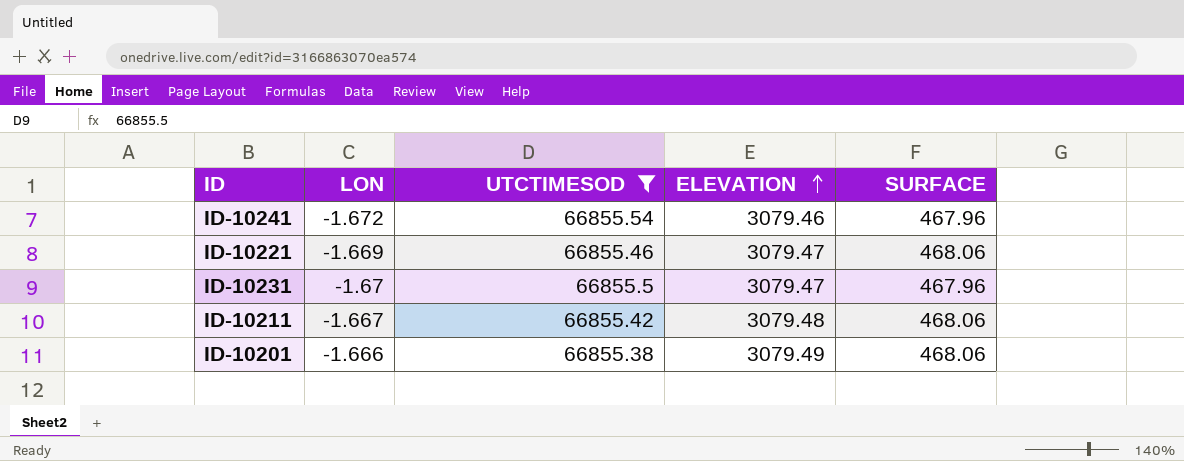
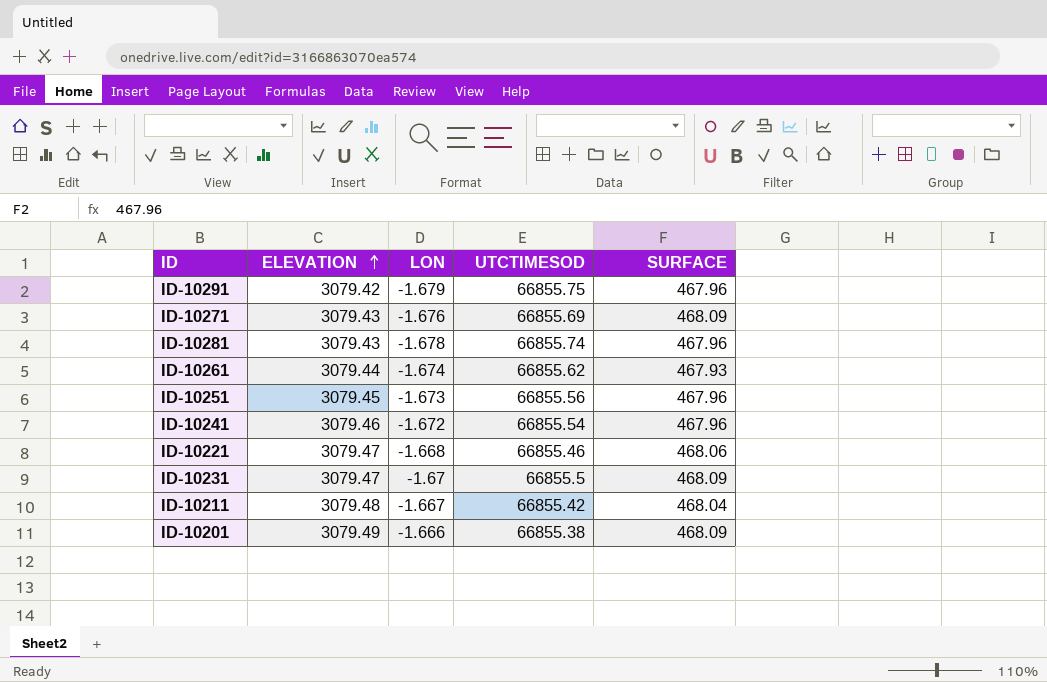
filter: UTCTIMESOD <= 66855.54 -> none
column ELEVATION | position: 4 -> 2
ID-10221 | LON: -1.669 -> -1.668
ID-10231 | SURFACE: 467.96 -> 468.09
ID-10211 | SURFACE: 468.06 -> 468.04
ID-10201 | SURFACE: 468.06 -> 468.09

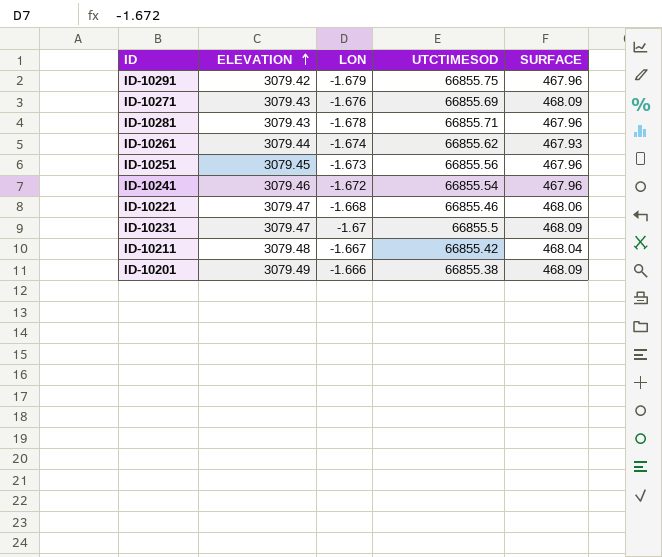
ID-10281 | UTCTIMESOD: 66855.74 -> 66855.71

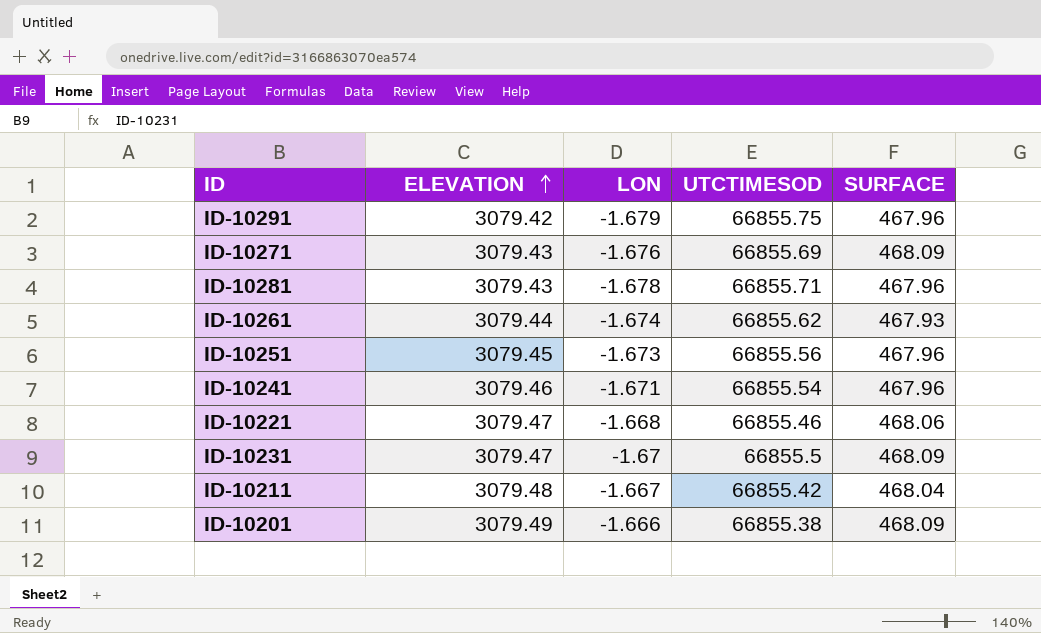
ID-10241 | LON: -1.672 -> -1.671

